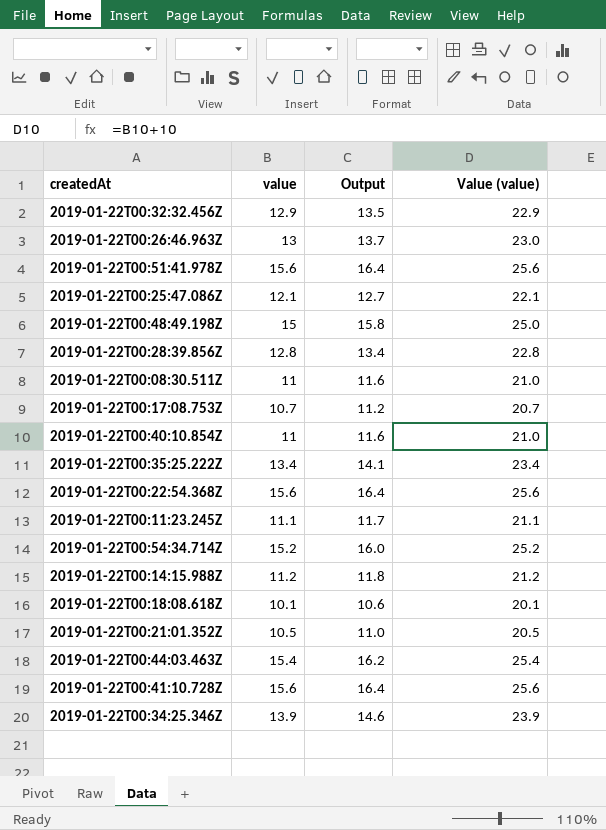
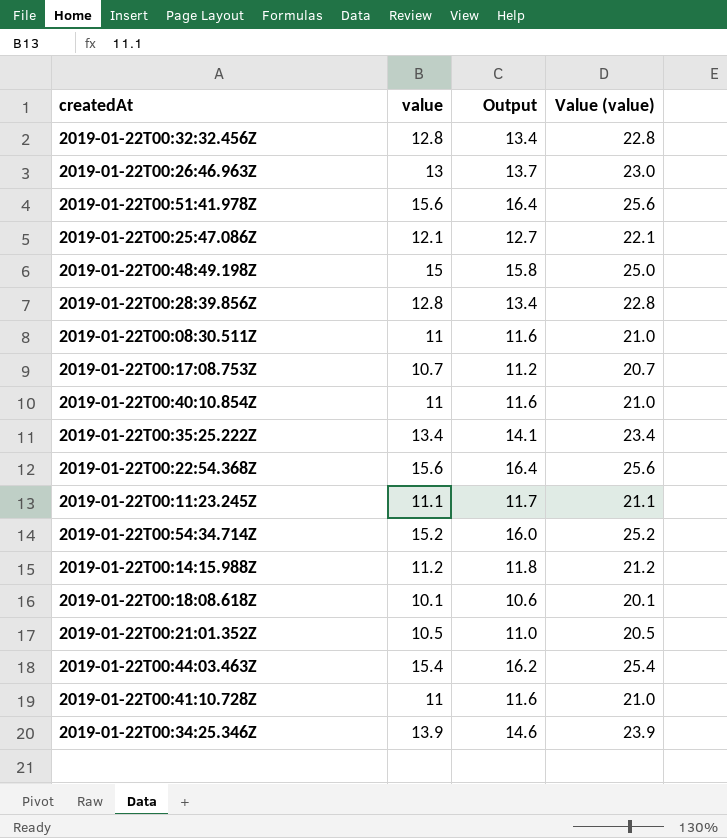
2019-01-22T00:32:32.456Z | value: 12.9 -> 12.8
2019-01-22T00:32:32.456Z | Output: 13.5 -> 13.4
2019-01-22T00:32:32.456Z | Value (value): 22.9 -> 22.8
2019-01-22T00:41:10.728Z | value: 15.6 -> 11
2019-01-22T00:41:10.728Z | Output: 16.4 -> 11.6
2019-01-22T00:41:10.728Z | Value (value): 25.6 -> 21.0

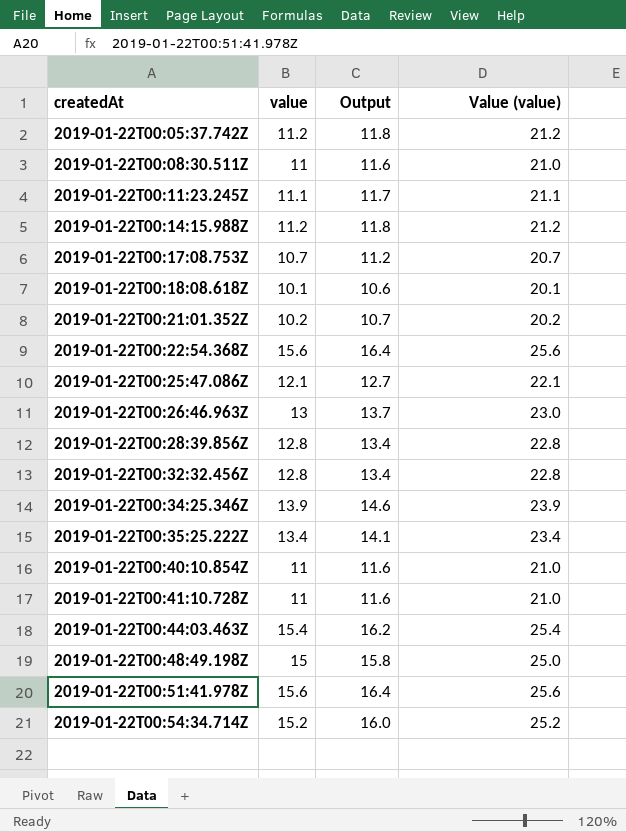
row order: none -> createdAt ascending
row 2019-01-22T00:05:37.742Z: none -> 11.2 | 11.8 | 21.2
2019-01-22T00:21:01.352Z | value: 10.5 -> 10.2
2019-01-22T00:21:01.352Z | Output: 11.0 -> 10.7
2019-01-22T00:21:01.352Z | Value (value): 20.5 -> 20.2

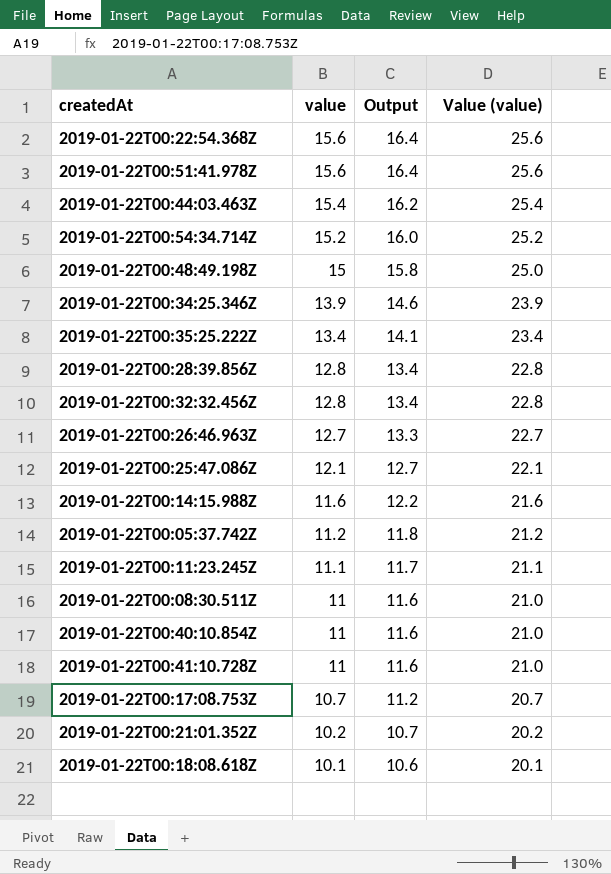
row order: createdAt ascending -> value descending
2019-01-22T00:26:46.963Z | value: 13 -> 12.7
2019-01-22T00:26:46.963Z | Output: 13.7 -> 13.3
2019-01-22T00:26:46.963Z | Value (value): 23.0 -> 22.7
2019-01-22T00:14:15.988Z | value: 11.2 -> 11.6
2019-01-22T00:14:15.988Z | Output: 11.8 -> 12.2
2019-01-22T00:14:15.988Z | Value (value): 21.2 -> 21.6

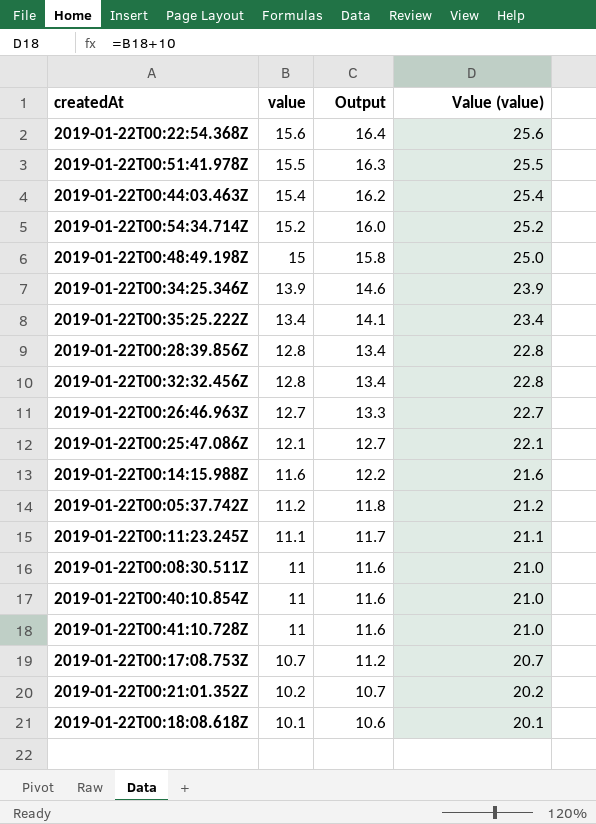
2019-01-22T00:51:41.978Z | value: 15.6 -> 15.5
2019-01-22T00:51:41.978Z | Output: 16.4 -> 16.3
2019-01-22T00:51:41.978Z | Value (value): 25.6 -> 25.5

